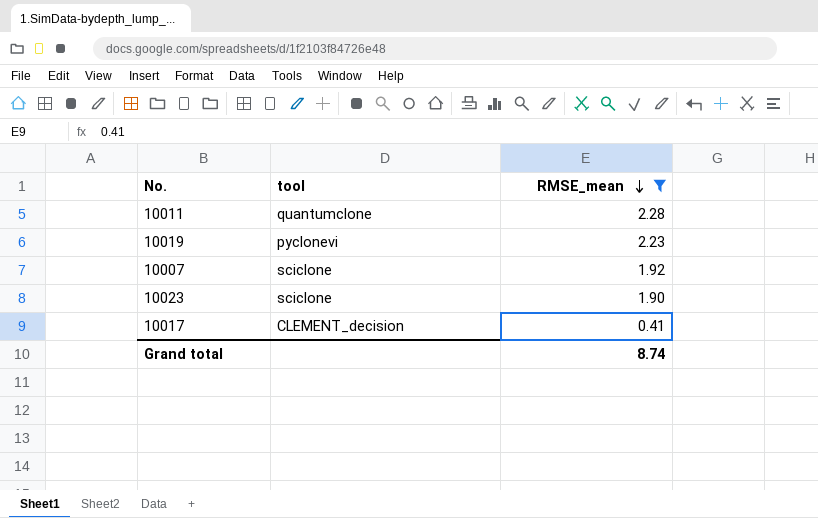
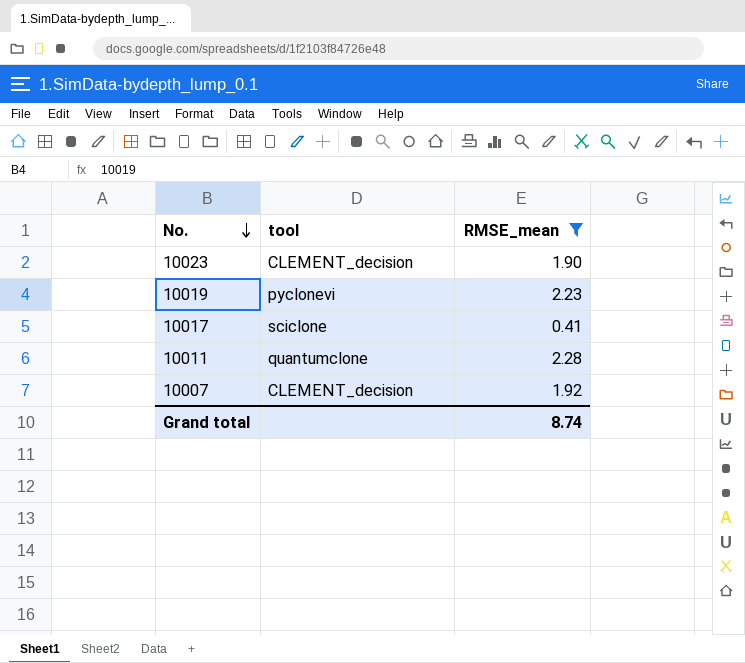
row order: RMSE_mean descending -> No. descending
10023 | tool: sciclone -> CLEMENT_decision
10017 | tool: CLEMENT_decision -> sciclone
10007 | tool: sciclone -> CLEMENT_decision

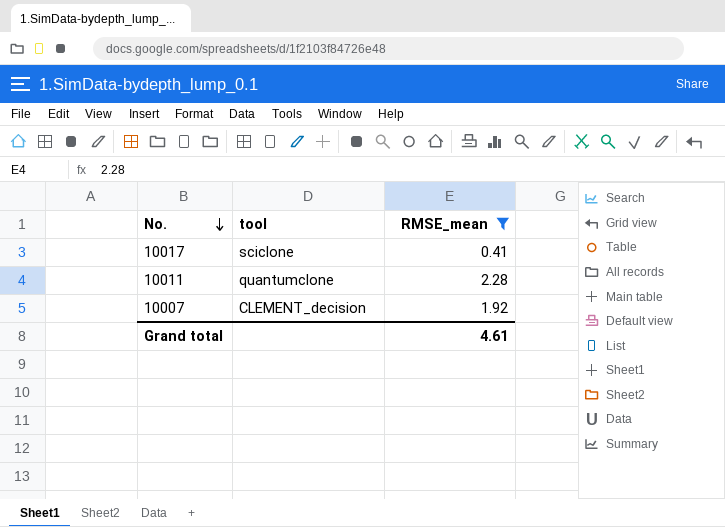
row 10023: CLEMENT_decision | 1.90 -> none
row 10019: pyclonevi | 2.23 -> none
Grand total | RMSE_mean: 8.74 -> 4.61

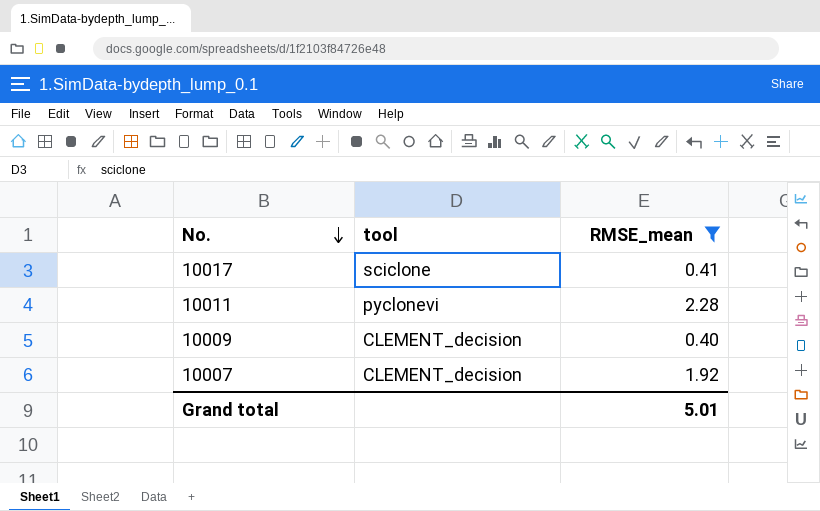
10011 | tool: quantumclone -> pyclonevi
row 10009: none -> CLEMENT_decision | 0.40
Grand total | RMSE_mean: 4.61 -> 5.01

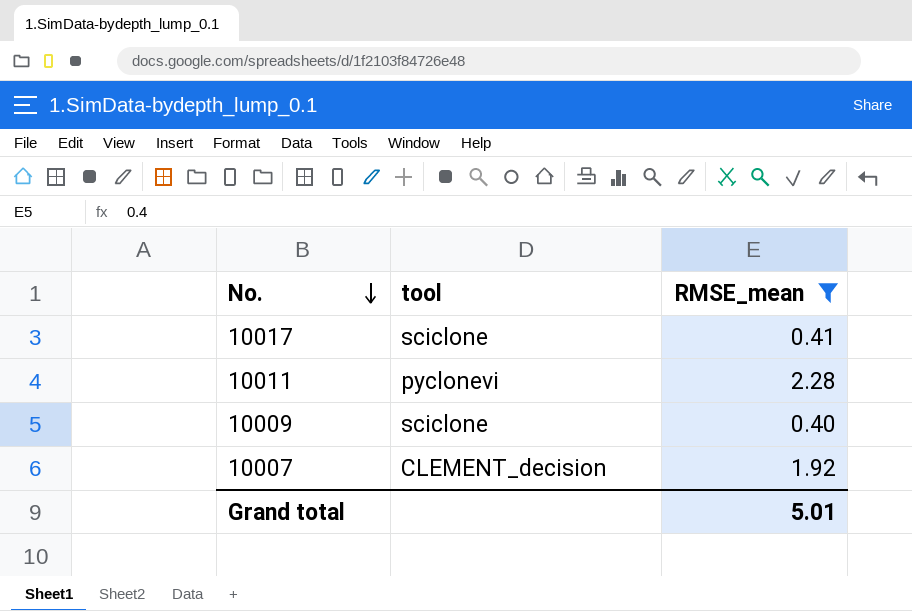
10009 | tool: CLEMENT_decision -> sciclone

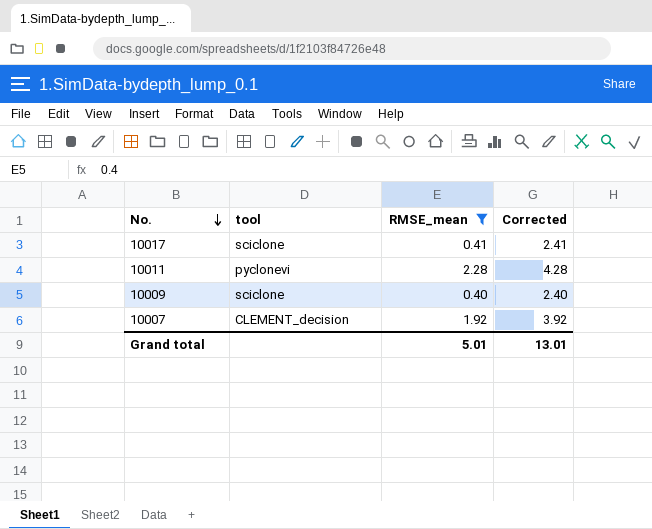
column Corrected | formula: none -> [RMSE_mean] + 2

